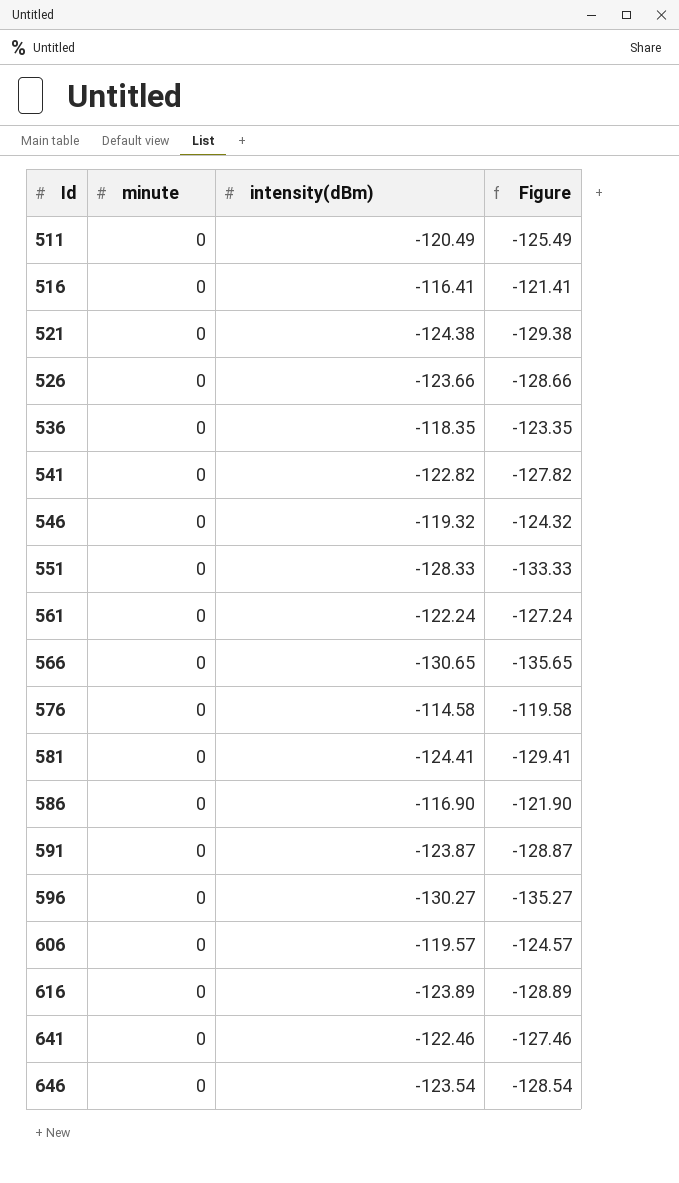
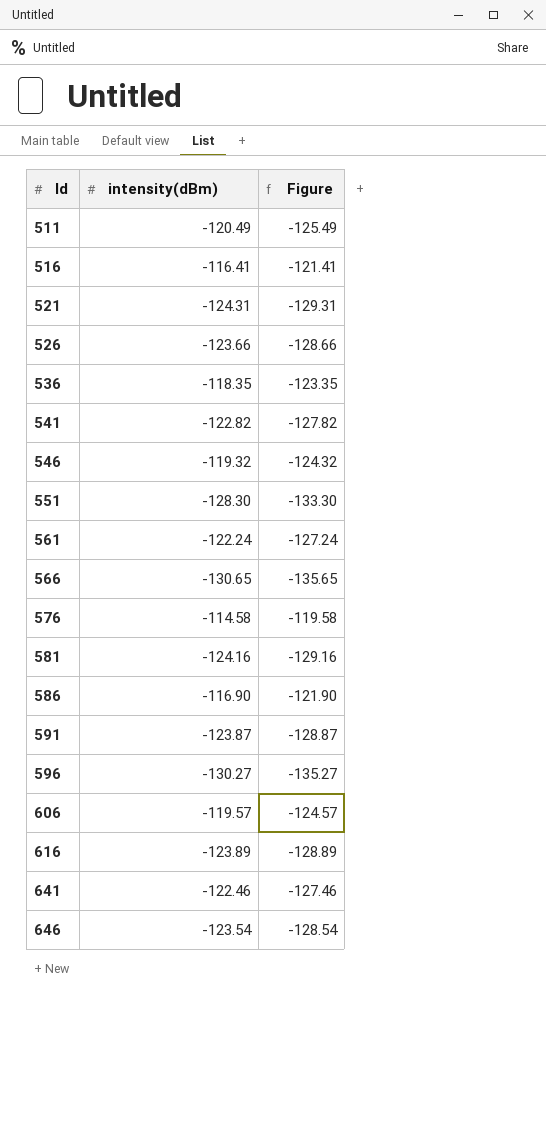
column minute | position: 2 -> none
521 | intensity(dBm): -124.38 -> -124.31
521 | Figure: -129.38 -> -129.31
551 | intensity(dBm): -128.33 -> -128.30
551 | Figure: -133.33 -> -133.30
581 | intensity(dBm): -124.41 -> -124.16
581 | Figure: -129.41 -> -129.16

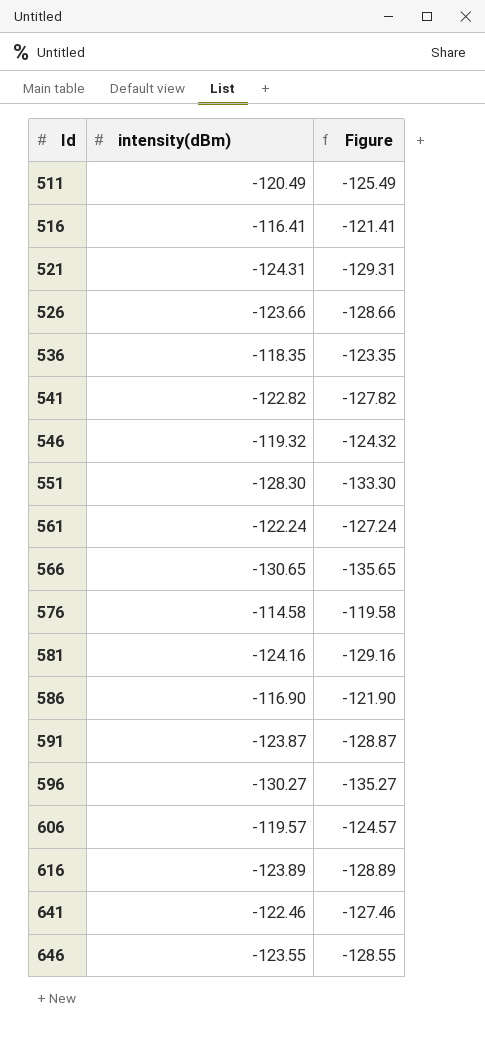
646 | intensity(dBm): -123.54 -> -123.55
646 | Figure: -128.54 -> -128.55

